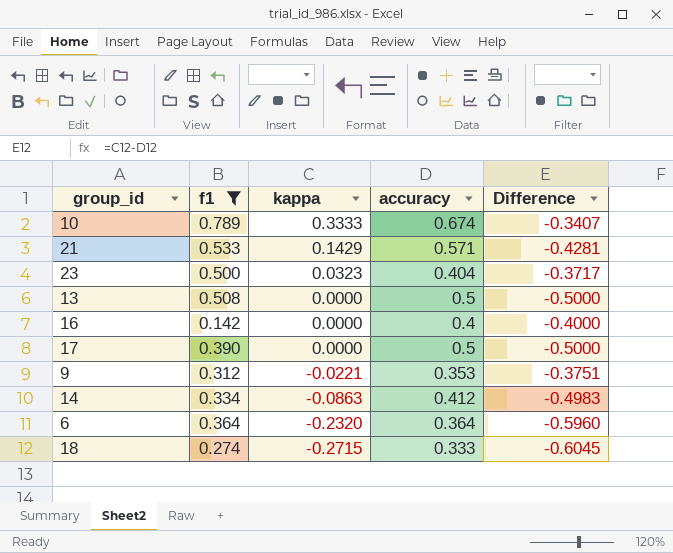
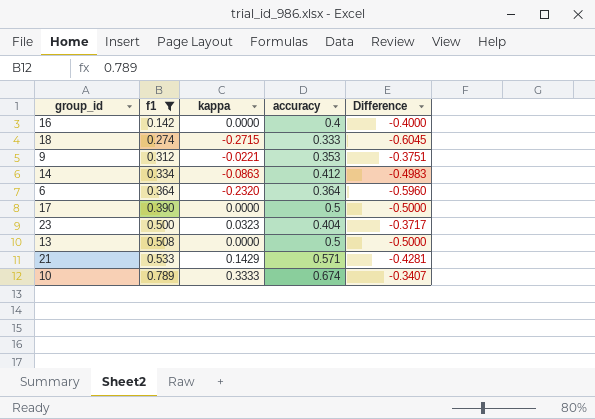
row order: kappa descending -> f1 ascending

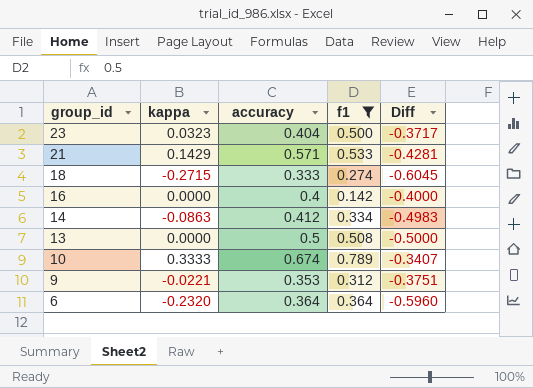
row order: f1 ascending -> group_id descending
column f1 | position: 2 -> 4
column name: Difference -> Diff
row 17: 0.390 | 0.0000 | 0.5 | -0.5000 -> none

